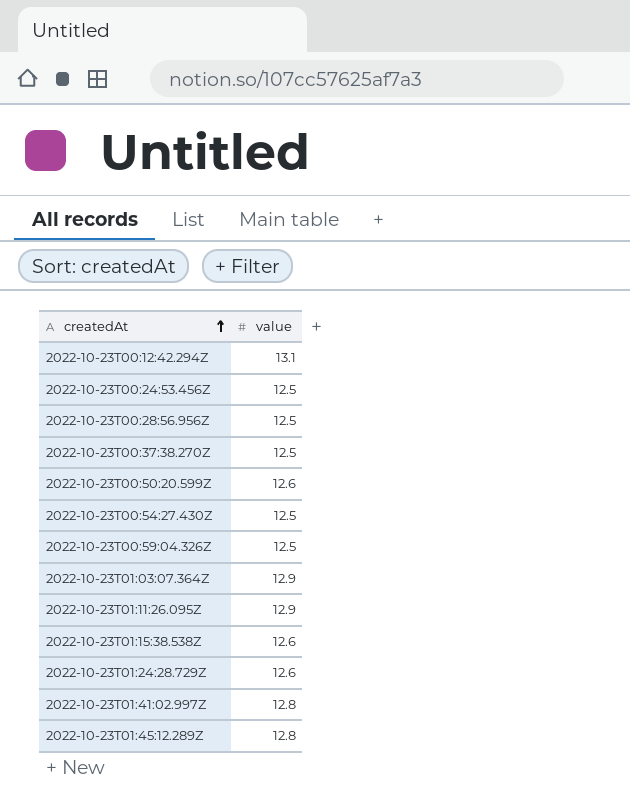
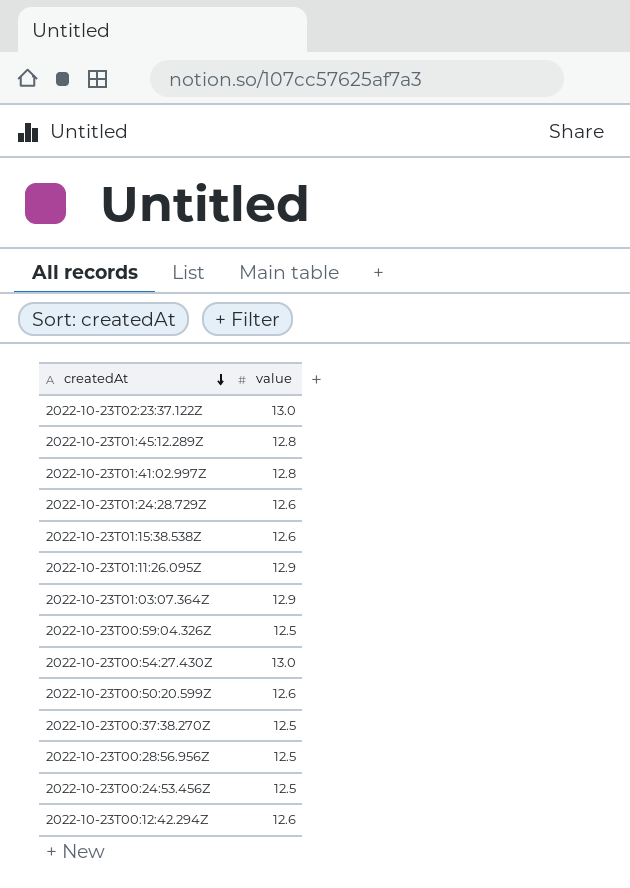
row order: createdAt ascending -> createdAt descending
row 2022-10-23T02:23:37.122Z: none -> 13.0
2022-10-23T00:54:27.430Z | value: 12.5 -> 13.0
2022-10-23T00:12:42.294Z | value: 13.1 -> 12.6

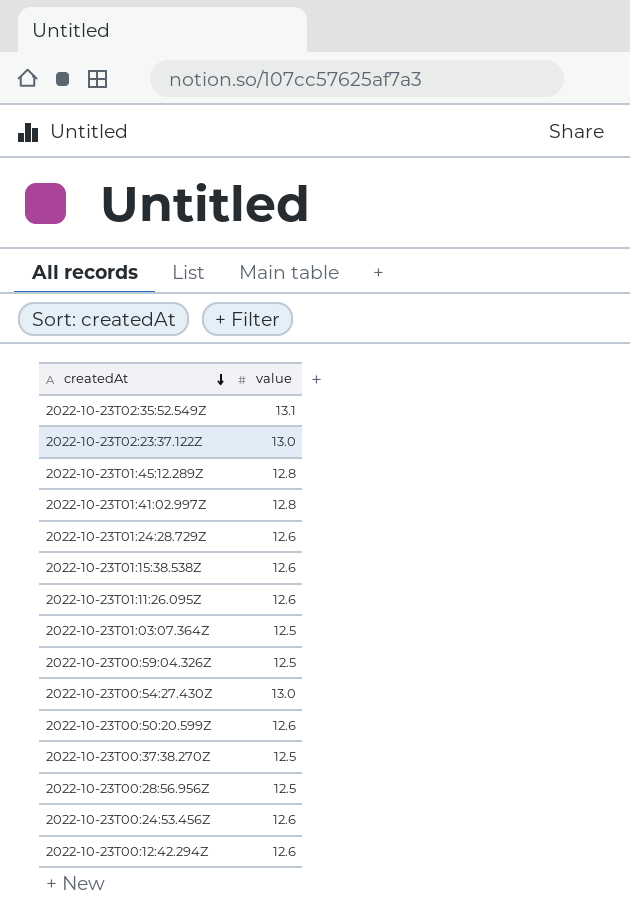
row 2022-10-23T02:35:52.549Z: none -> 13.1
2022-10-23T01:11:26.095Z | value: 12.9 -> 12.6
2022-10-23T01:03:07.364Z | value: 12.9 -> 12.5
2022-10-23T00:24:53.456Z | value: 12.5 -> 12.6

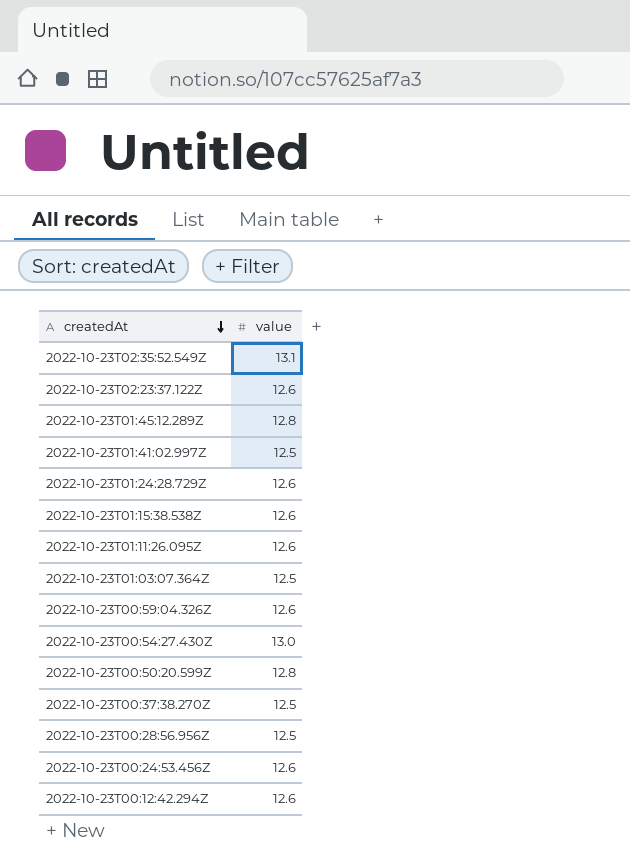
2022-10-23T02:23:37.122Z | value: 13.0 -> 12.6
2022-10-23T01:41:02.997Z | value: 12.8 -> 12.5
2022-10-23T00:59:04.326Z | value: 12.5 -> 12.6
2022-10-23T00:50:20.599Z | value: 12.6 -> 12.8

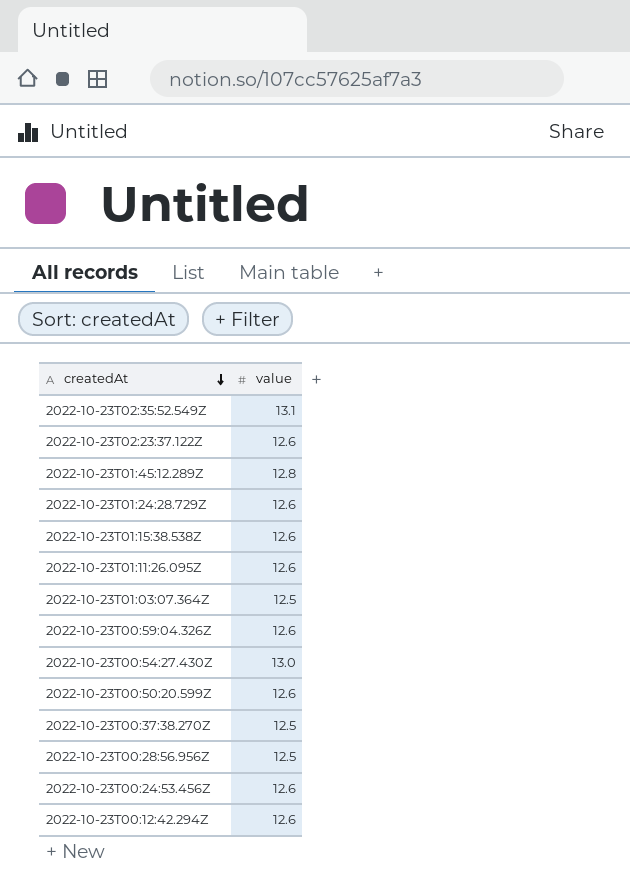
row 2022-10-23T01:41:02.997Z: 12.5 -> none
2022-10-23T00:50:20.599Z | value: 12.8 -> 12.6

